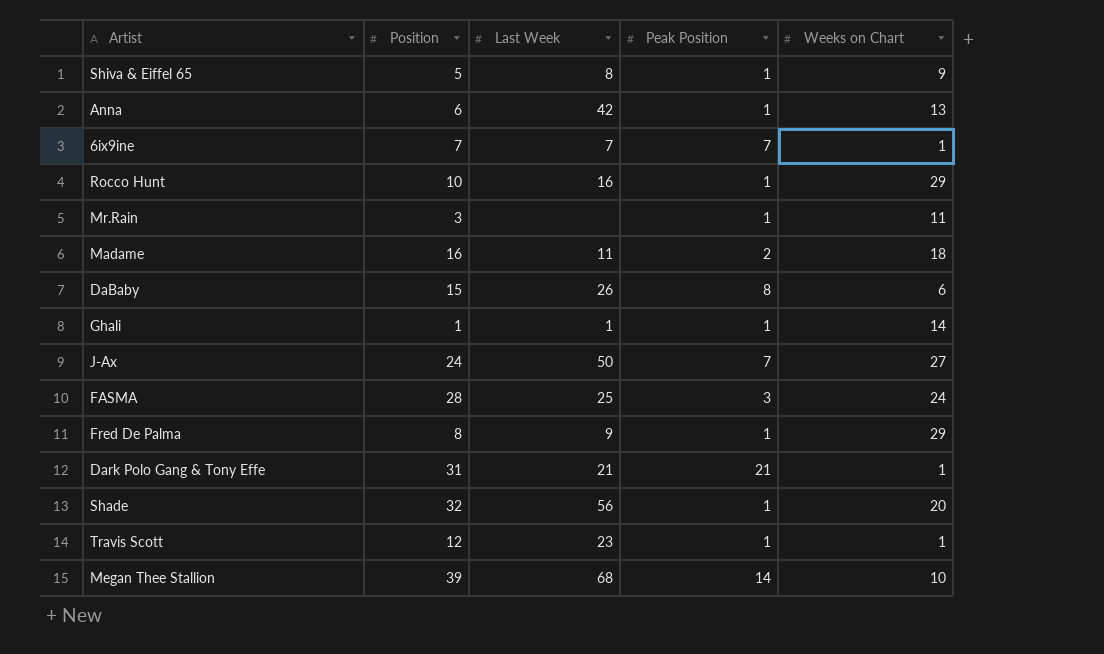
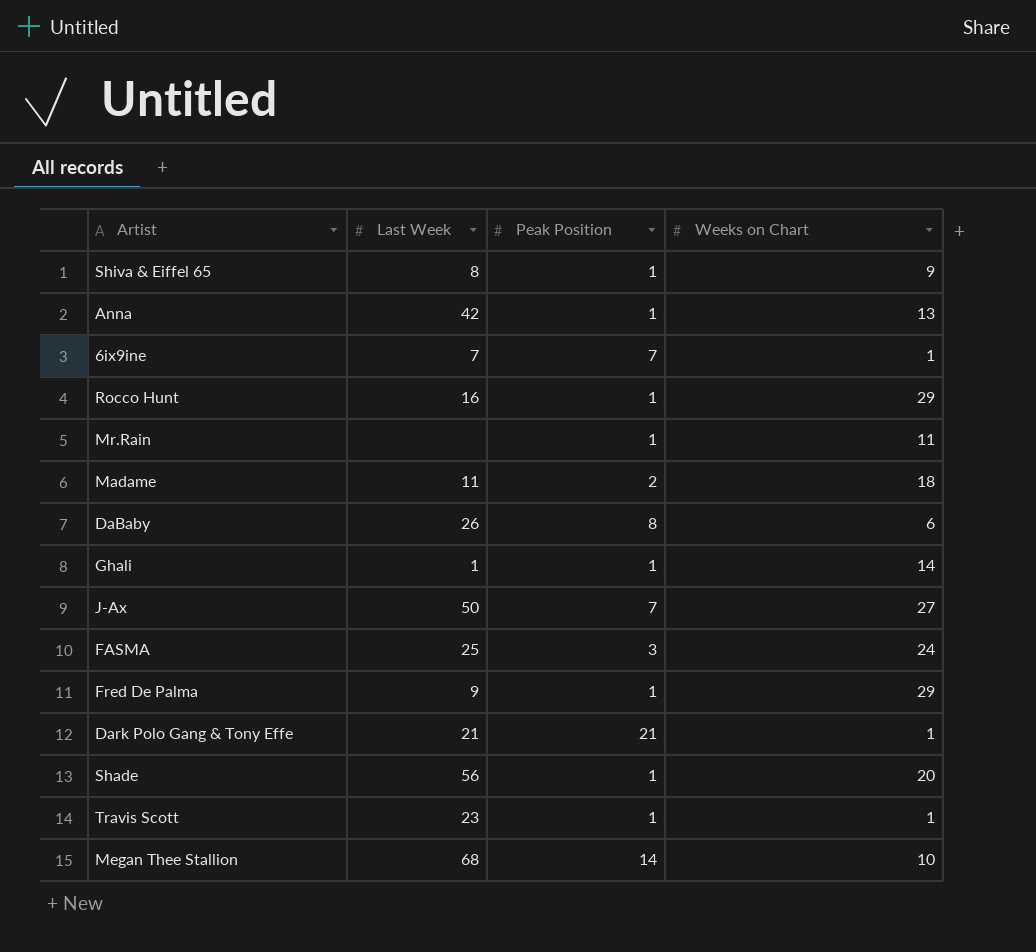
column Position | position: 2 -> none

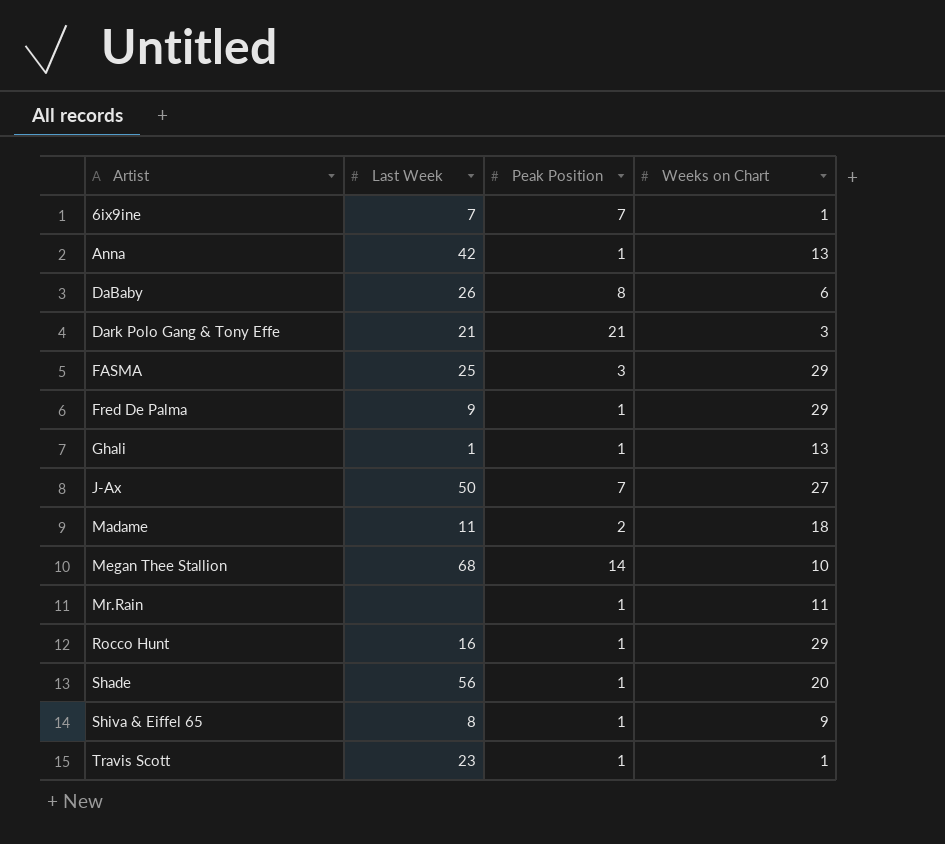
row order: none -> Artist ascending
Dark Polo Gang & Tony Effe | Weeks on Chart: 1 -> 3
FASMA | Weeks on Chart: 24 -> 29
Ghali | Weeks on Chart: 14 -> 13

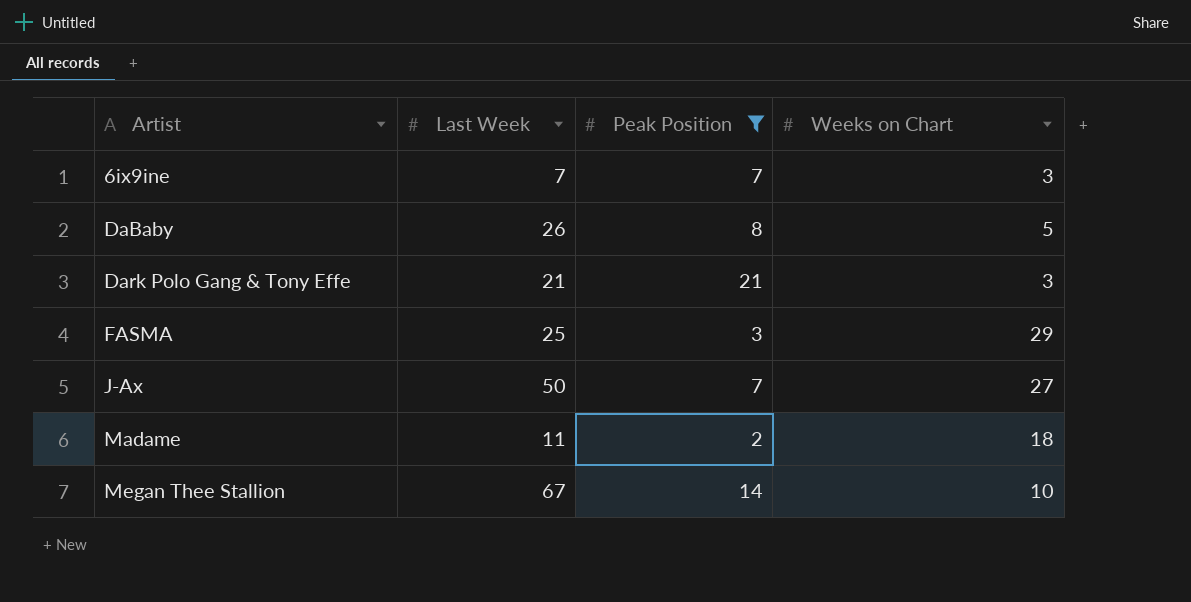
filter: none -> Peak Position != 1
6ix9ine | Weeks on Chart: 1 -> 3
DaBaby | Weeks on Chart: 6 -> 5
Megan Thee Stallion | Last Week: 68 -> 67

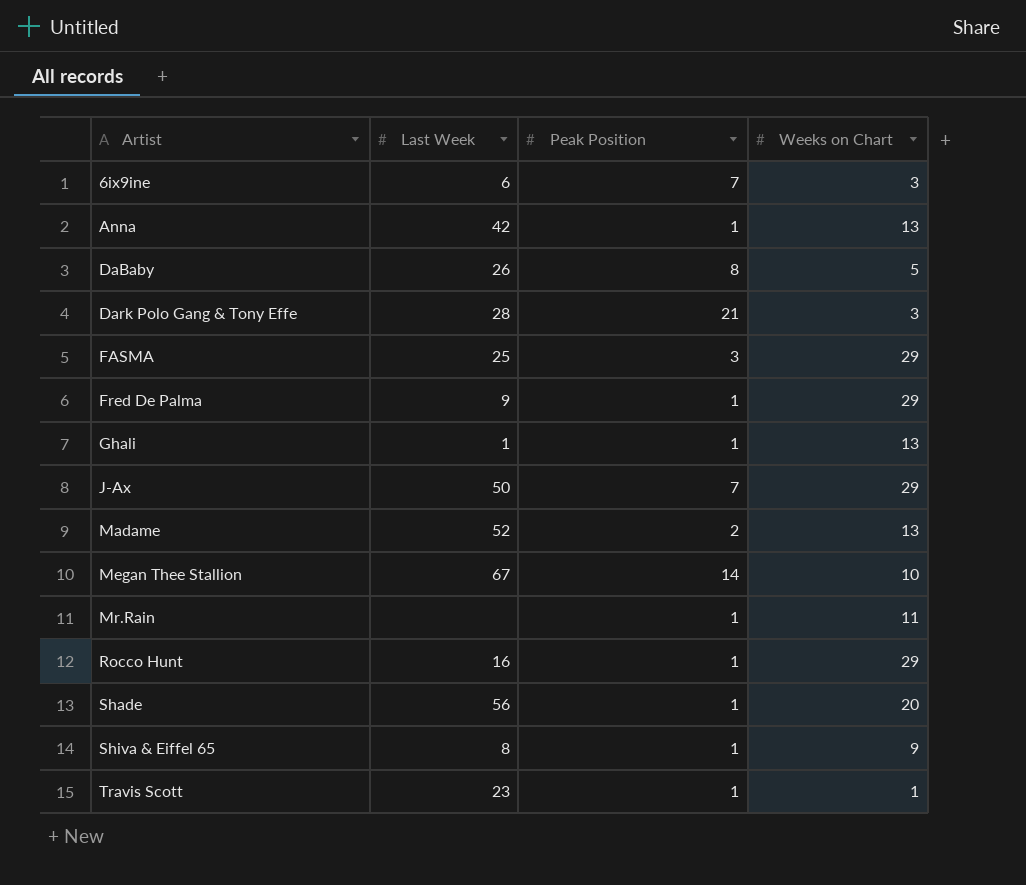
filter: Peak Position != 1 -> none
6ix9ine | Last Week: 7 -> 6
Dark Polo Gang & Tony Effe | Last Week: 21 -> 28
J-Ax | Weeks on Chart: 27 -> 29
Madame | Last Week: 11 -> 52
Madame | Weeks on Chart: 18 -> 13

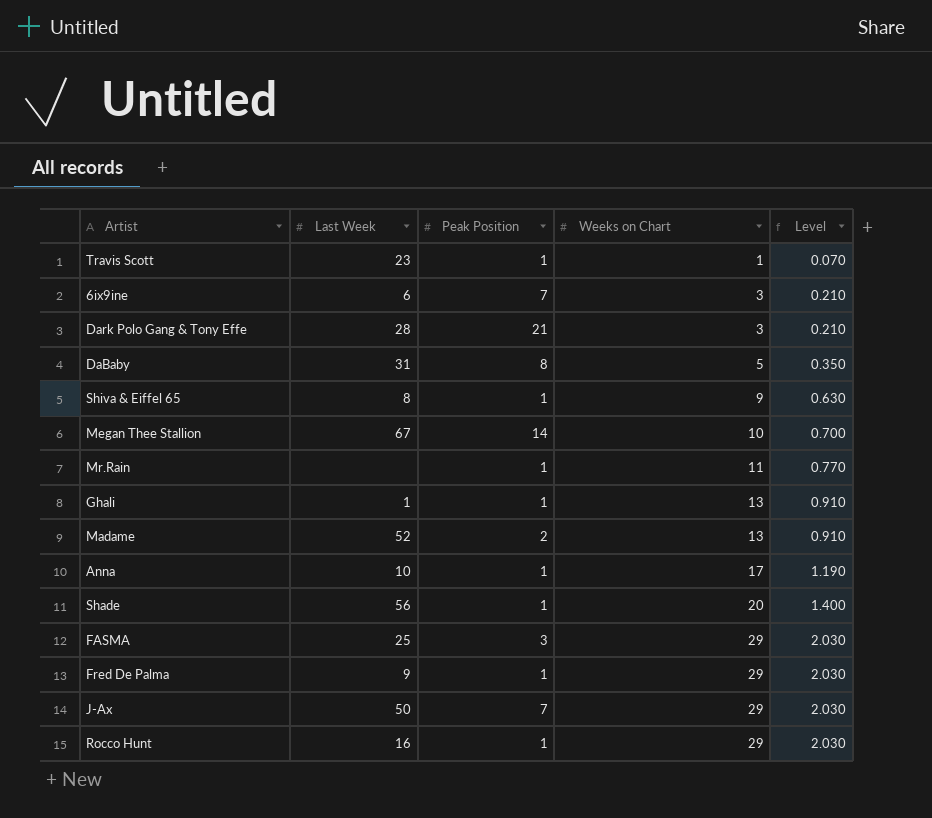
row order: Artist ascending -> Weeks on Chart ascending
column Level | formula: none -> [Weeks on Chart] * 0.07
DaBaby | Last Week: 26 -> 31
Anna | Last Week: 42 -> 10
Anna | Weeks on Chart: 13 -> 17

